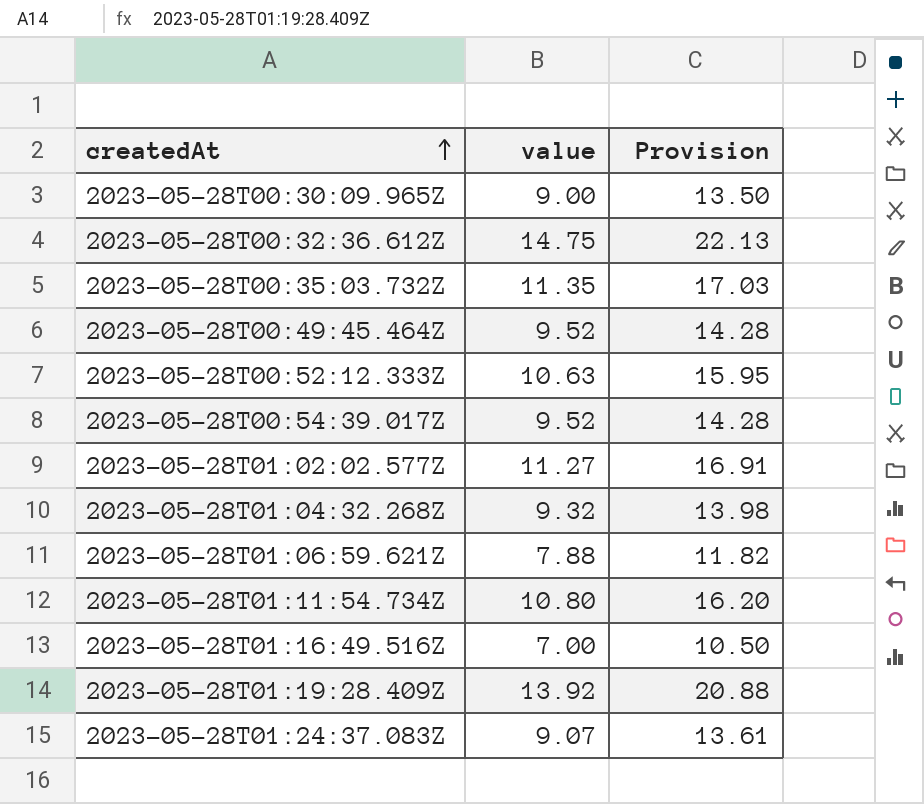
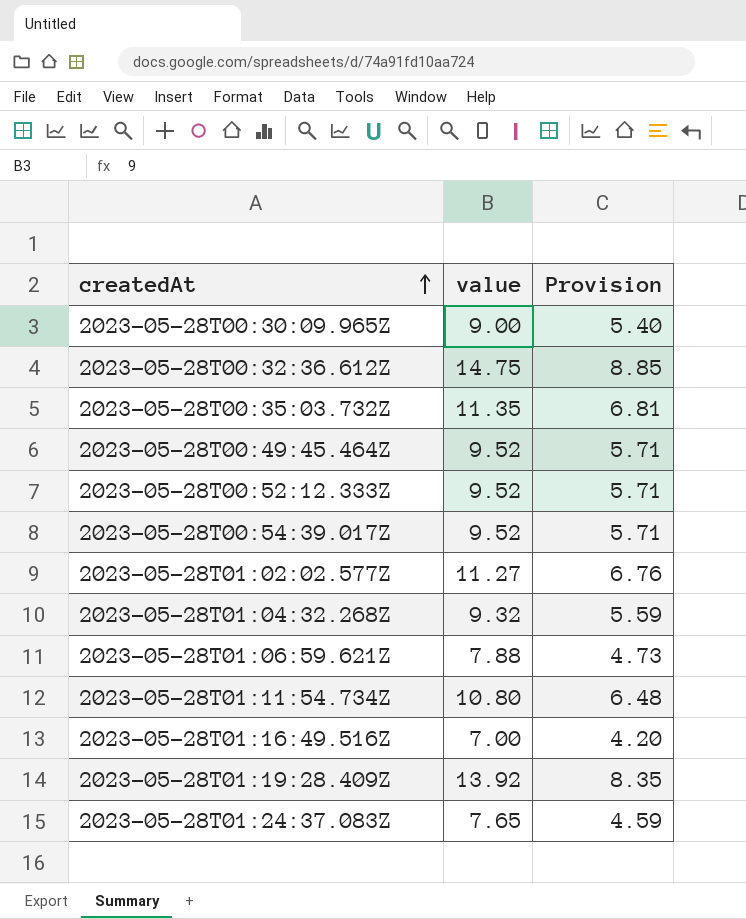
column Provision | formula: [value] * 1.5 -> [value] * 0.6
2023-05-28T00:52:12.333Z | value: 10.63 -> 9.52
2023-05-28T01:24:37.083Z | value: 9.07 -> 7.65

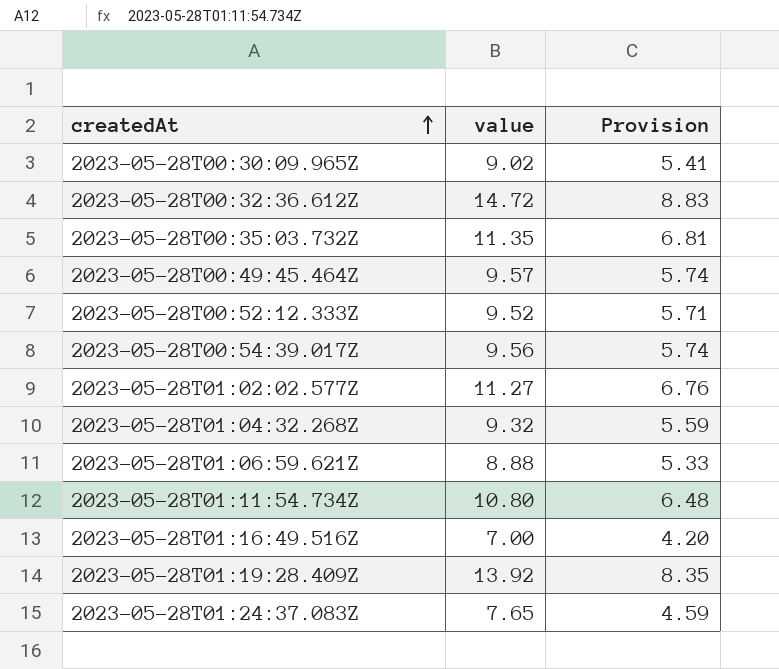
2023-05-28T00:30:09.965Z | value: 9.00 -> 9.02
2023-05-28T00:30:09.965Z | Provision: 5.40 -> 5.41
2023-05-28T00:32:36.612Z | value: 14.75 -> 14.72
2023-05-28T00:32:36.612Z | Provision: 8.85 -> 8.83
2023-05-28T00:49:45.464Z | value: 9.52 -> 9.57
2023-05-28T00:49:45.464Z | Provision: 5.71 -> 5.74
2023-05-28T00:54:39.017Z | value: 9.52 -> 9.56
2023-05-28T00:54:39.017Z | Provision: 5.71 -> 5.74
2023-05-28T01:06:59.621Z | value: 7.88 -> 8.88
2023-05-28T01:06:59.621Z | Provision: 4.73 -> 5.33

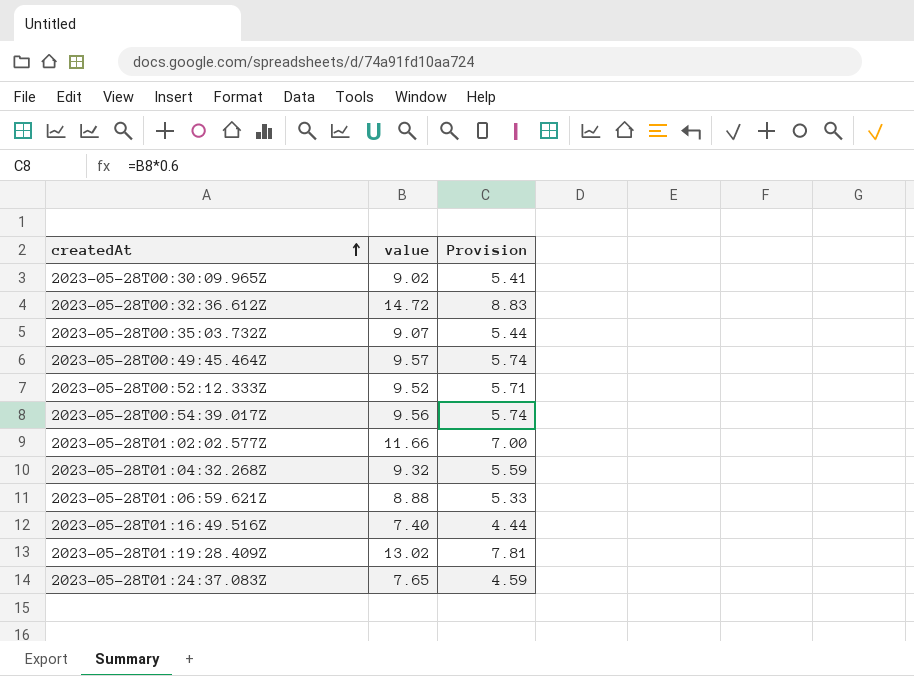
row 2023-05-28T01:11:54.734Z: 10.80 | 6.48 -> none
2023-05-28T00:35:03.732Z | value: 11.35 -> 9.07
2023-05-28T00:35:03.732Z | Provision: 6.81 -> 5.44
2023-05-28T01:02:02.577Z | value: 11.27 -> 11.66
2023-05-28T01:02:02.577Z | Provision: 6.76 -> 7.00
2023-05-28T01:16:49.516Z | value: 7.00 -> 7.40
2023-05-28T01:16:49.516Z | Provision: 4.20 -> 4.44
2023-05-28T01:19:28.409Z | value: 13.92 -> 13.02
2023-05-28T01:19:28.409Z | Provision: 8.35 -> 7.81

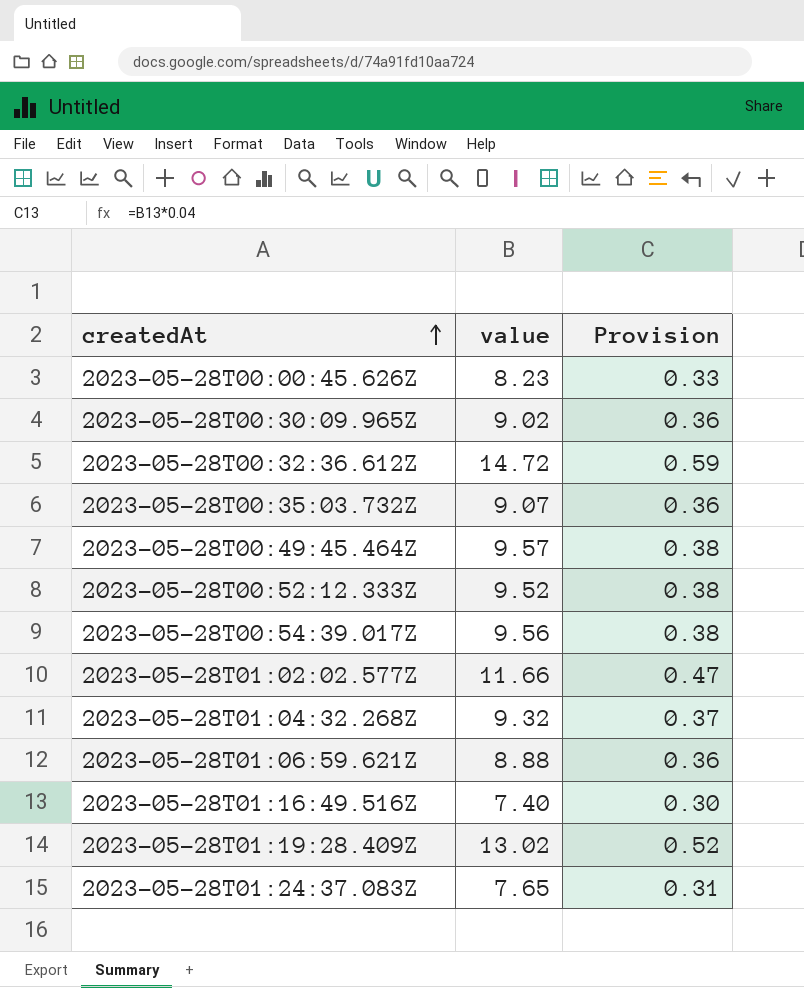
column Provision | formula: [value] * 0.6 -> [value] * 0.04
row 2023-05-28T00:00:45.626Z: none -> 8.23 | 0.33

